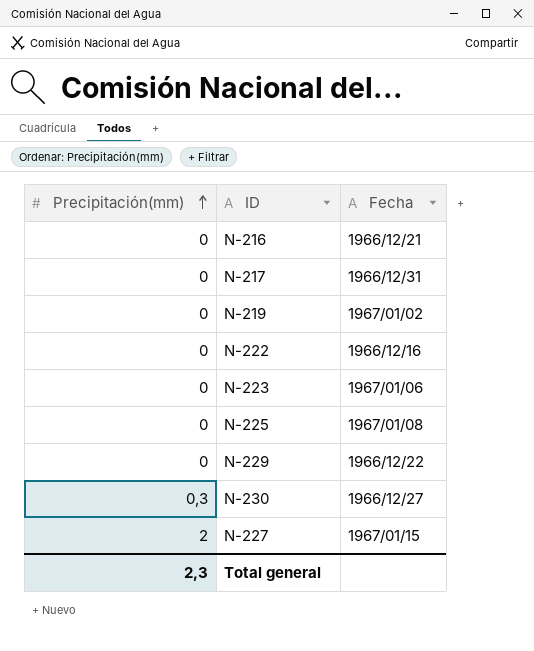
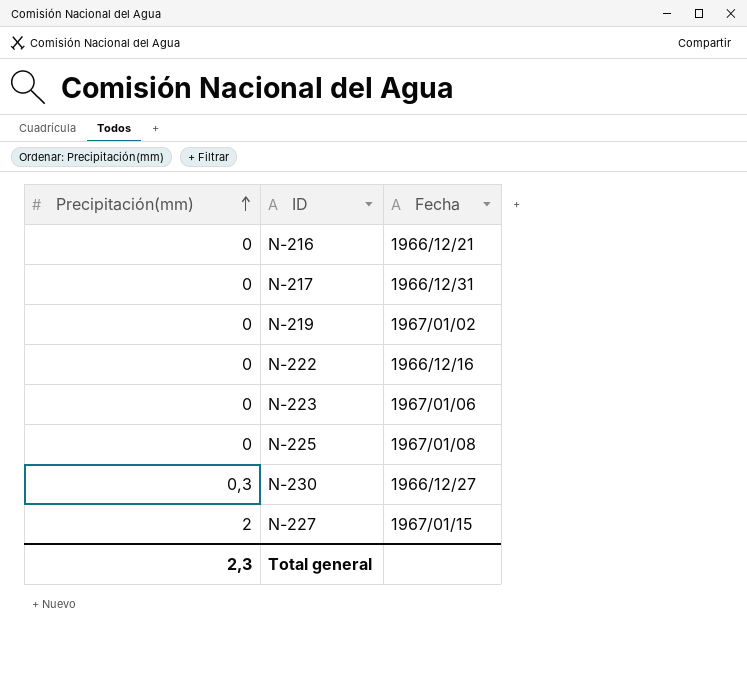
row N-229: 0 | 1966/12/22 -> none

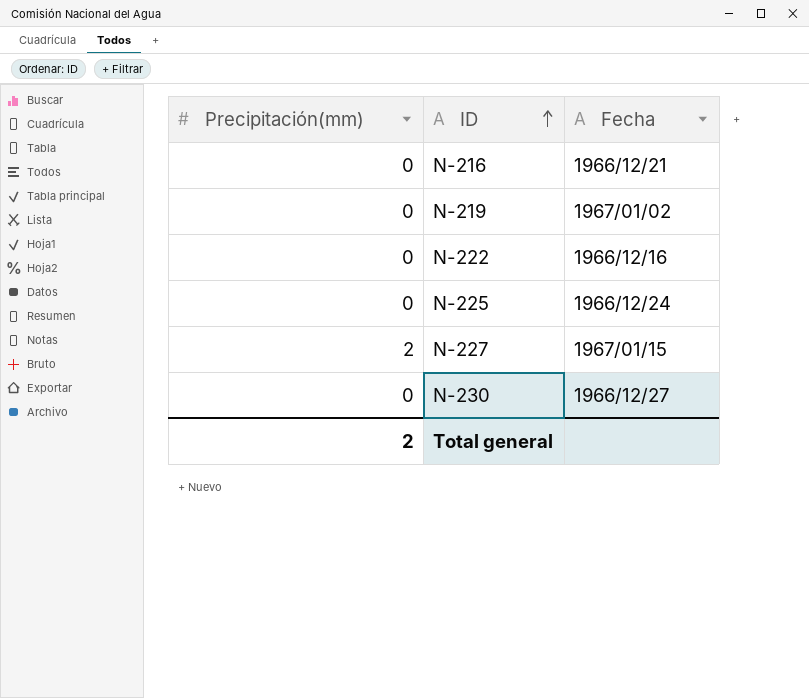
row order: Precipitación(mm) ascending -> ID ascending
row N-217: 0 | 1966/12/31 -> none
row N-223: 0 | 1967/01/06 -> none
N-225 | Fecha: 1967/01/08 -> 1966/12/24
N-230 | Precipitación(mm): 0,3 -> 0
Total general | Precipitación(mm): 2,3 -> 2

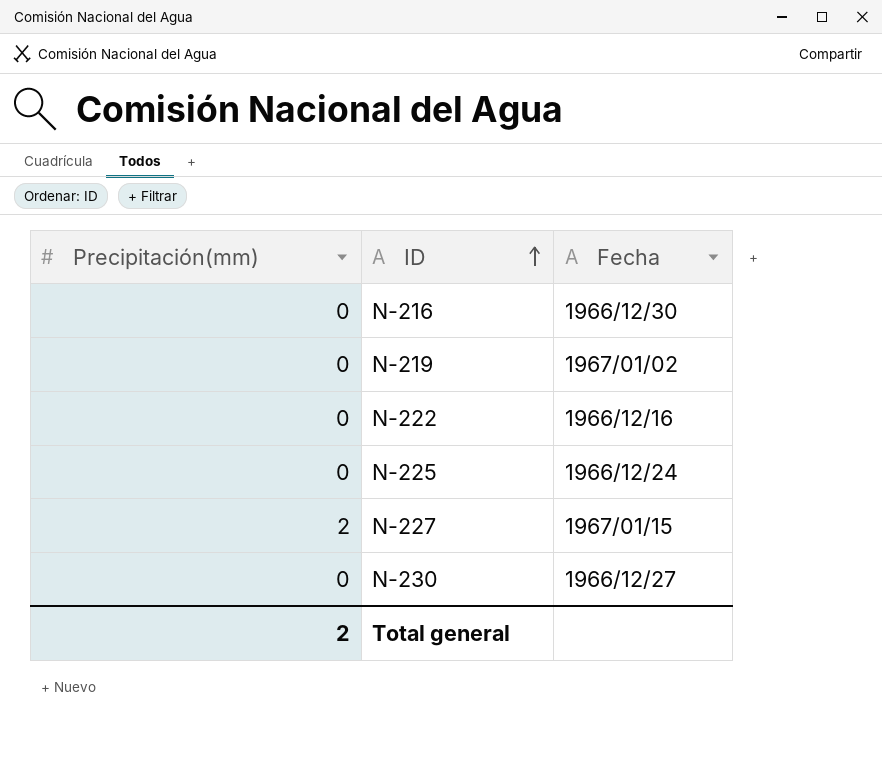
N-216 | Fecha: 1966/12/21 -> 1966/12/30

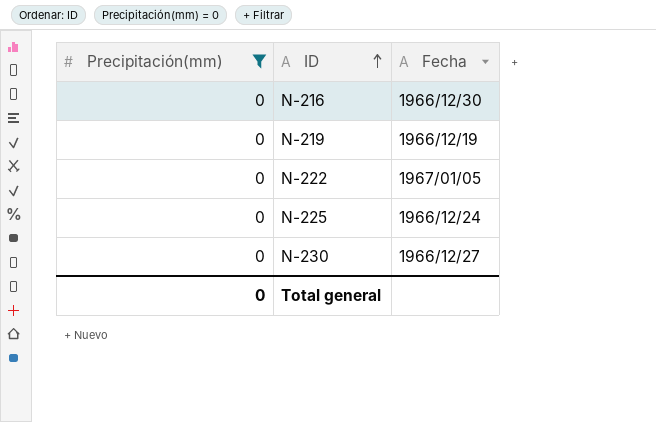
filter: none -> Precipitación(mm) = 0
N-219 | Fecha: 1967/01/02 -> 1966/12/19
N-222 | Fecha: 1966/12/16 -> 1967/01/05
Total general | Precipitación(mm): 2 -> 0

